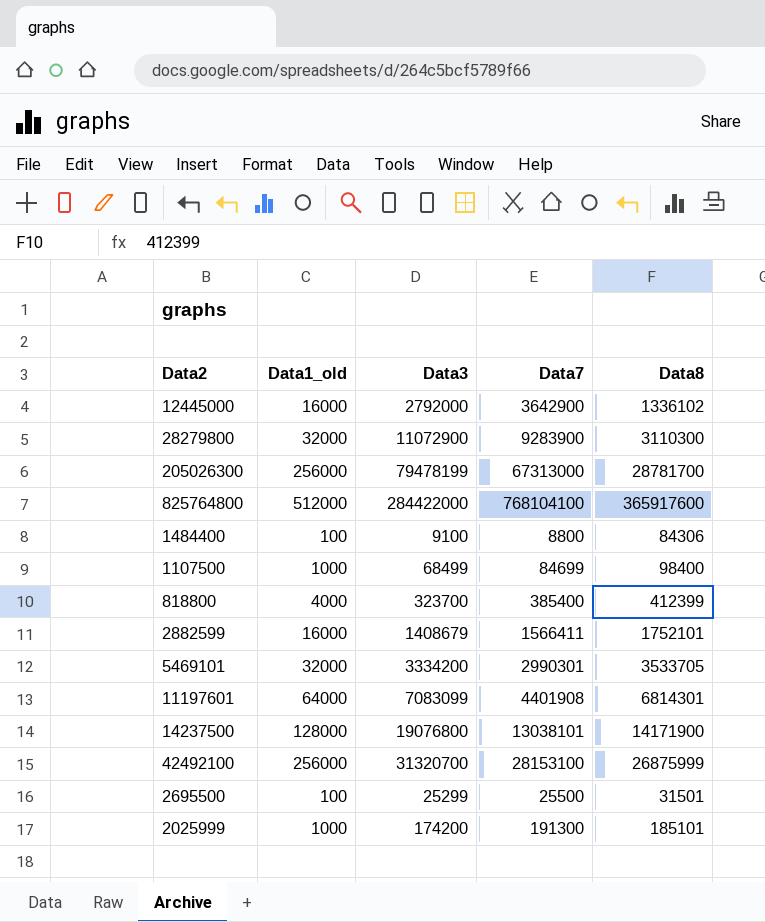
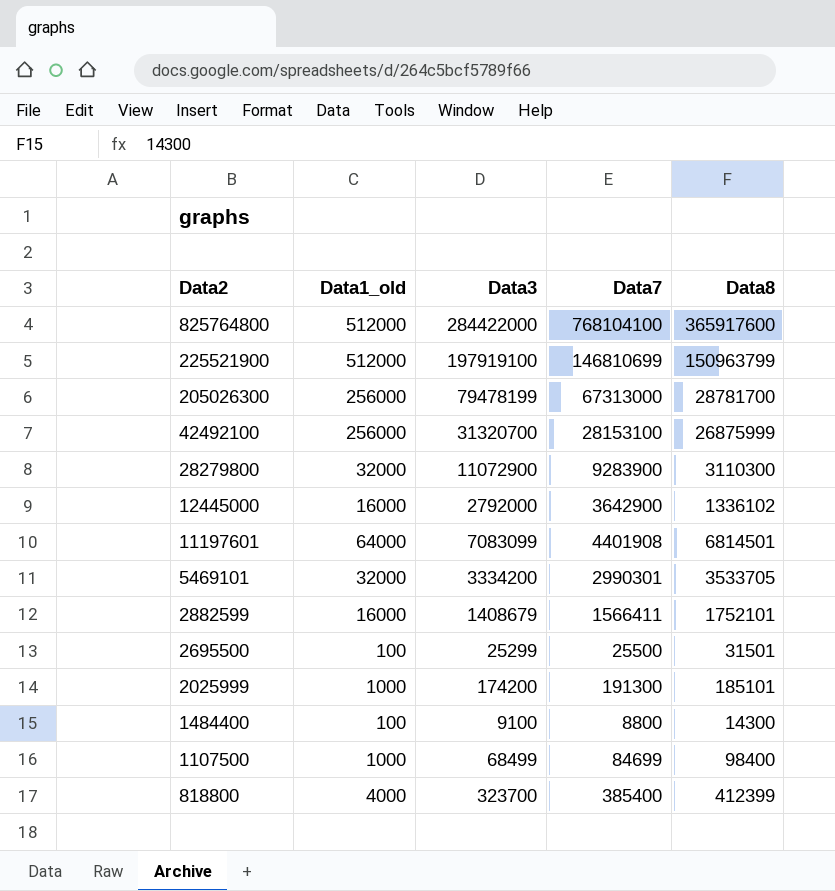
row order: none -> Data2 descending
row 14237500: 128000 | 19076800 | 13038101 | 14171900 -> none
row 225521900: none -> 512000 | 197919100 | 146810699 | 150963799
11197601 | Data8: 6814301 -> 6814501
1484400 | Data8: 84306 -> 14300

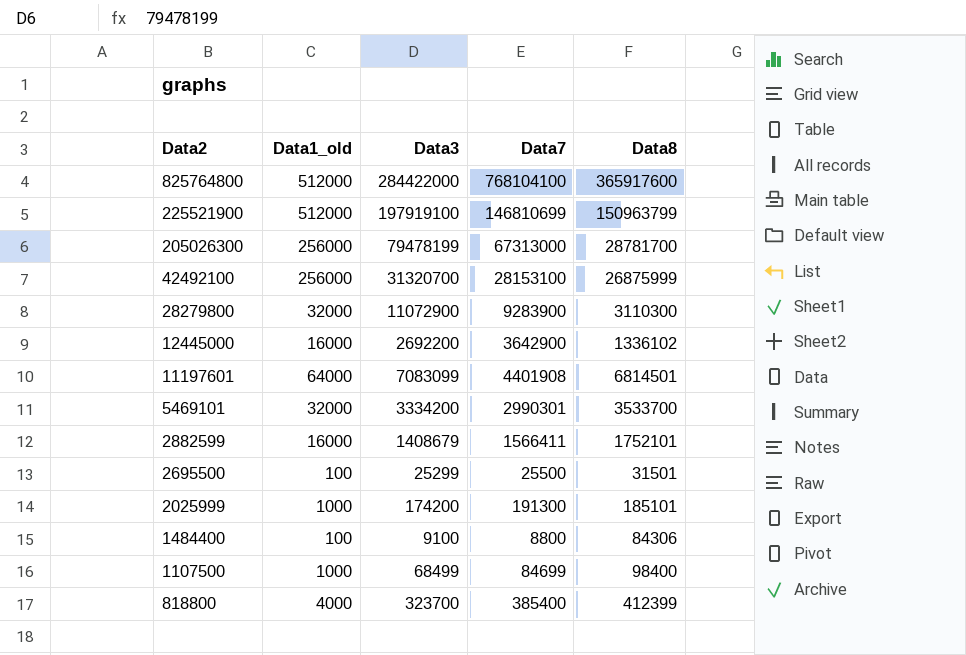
12445000 | Data3: 2792000 -> 2692200
5469101 | Data8: 3533705 -> 3533700
1484400 | Data8: 14300 -> 84306

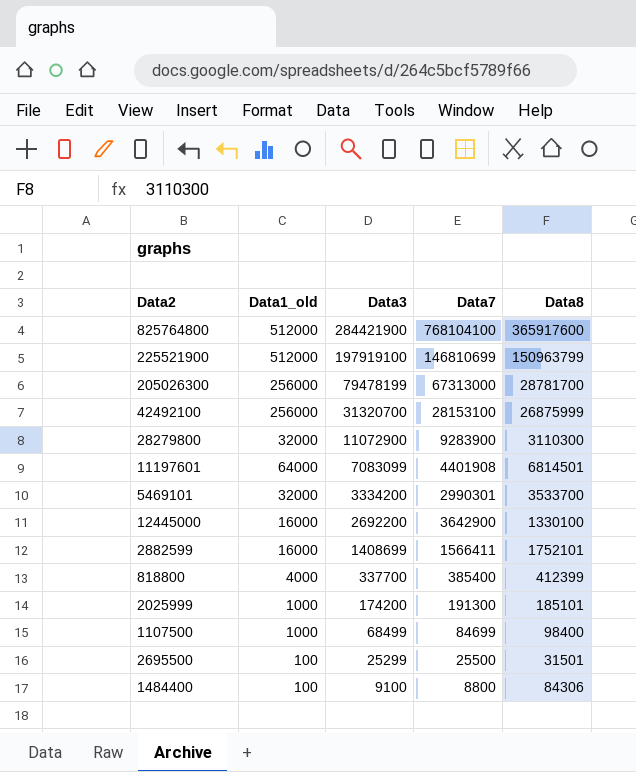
row order: Data2 descending -> Data3 descending
825764800 | Data3: 284422000 -> 284421900
12445000 | Data8: 1336102 -> 1330100
2882599 | Data3: 1408679 -> 1408699
818800 | Data3: 323700 -> 337700

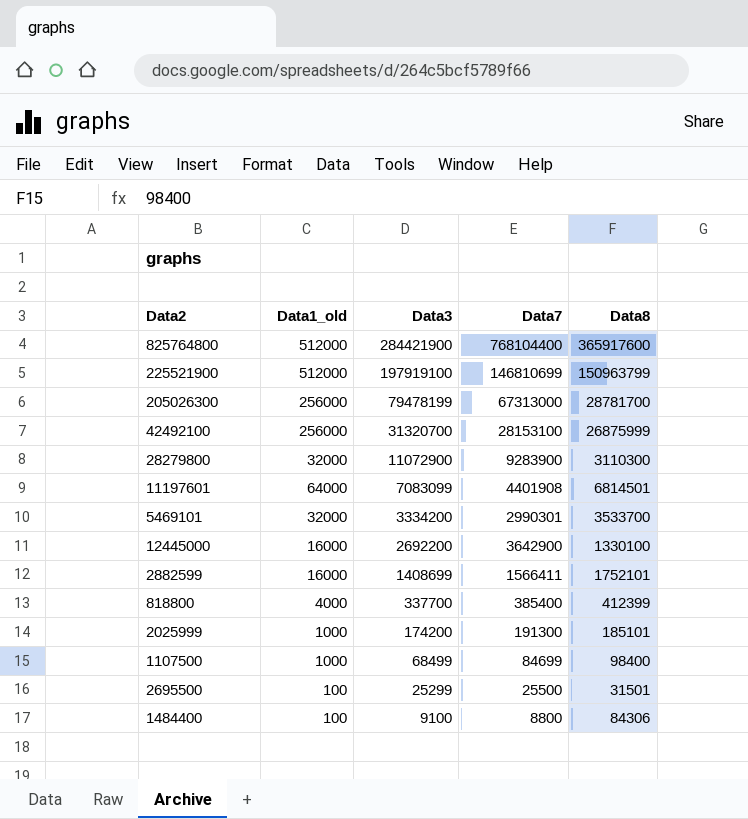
825764800 | Data7: 768104100 -> 768104400

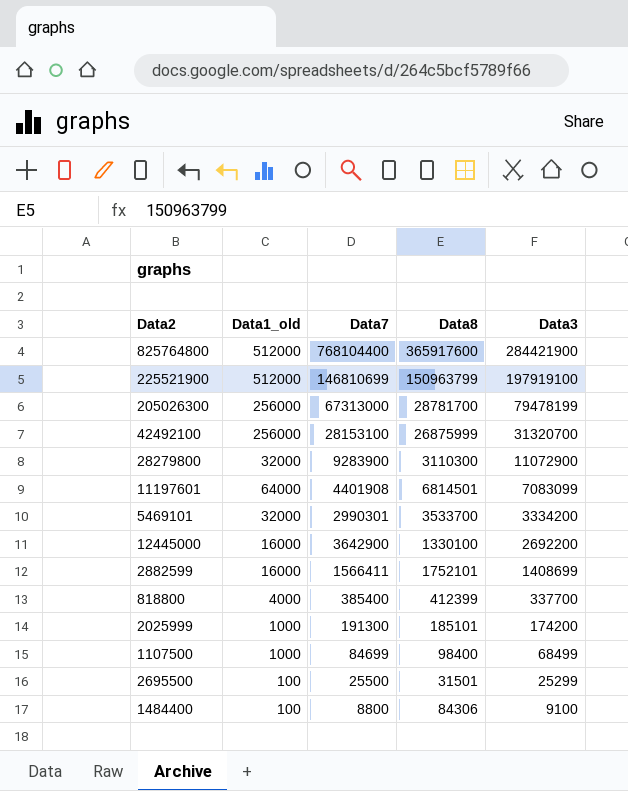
column Data3 | position: 3 -> 5

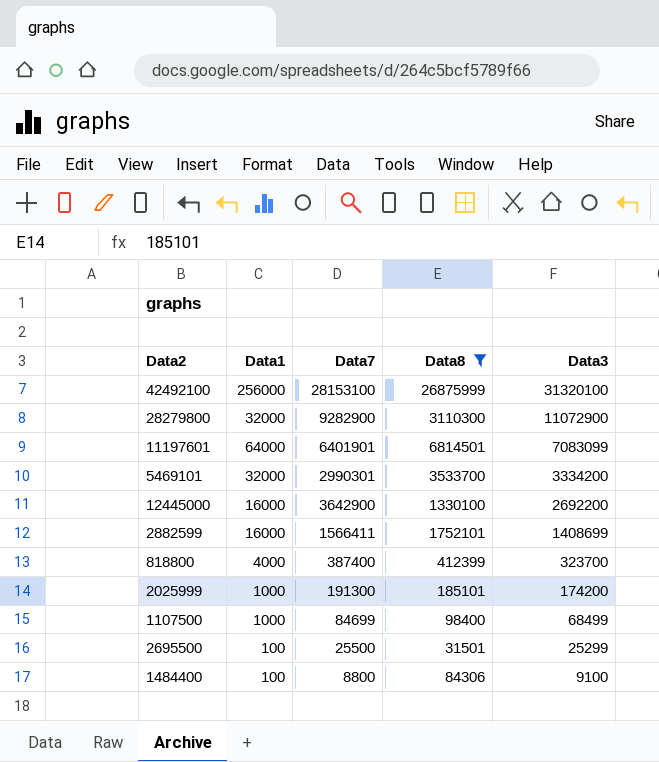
filter: none -> Data8 <= 26875999
column name: Data1_old -> Data1
42492100 | Data3: 31320700 -> 31320100
28279800 | Data7: 9283900 -> 9282900
11197601 | Data7: 4401908 -> 6401901
818800 | Data7: 385400 -> 387400
818800 | Data3: 337700 -> 323700

